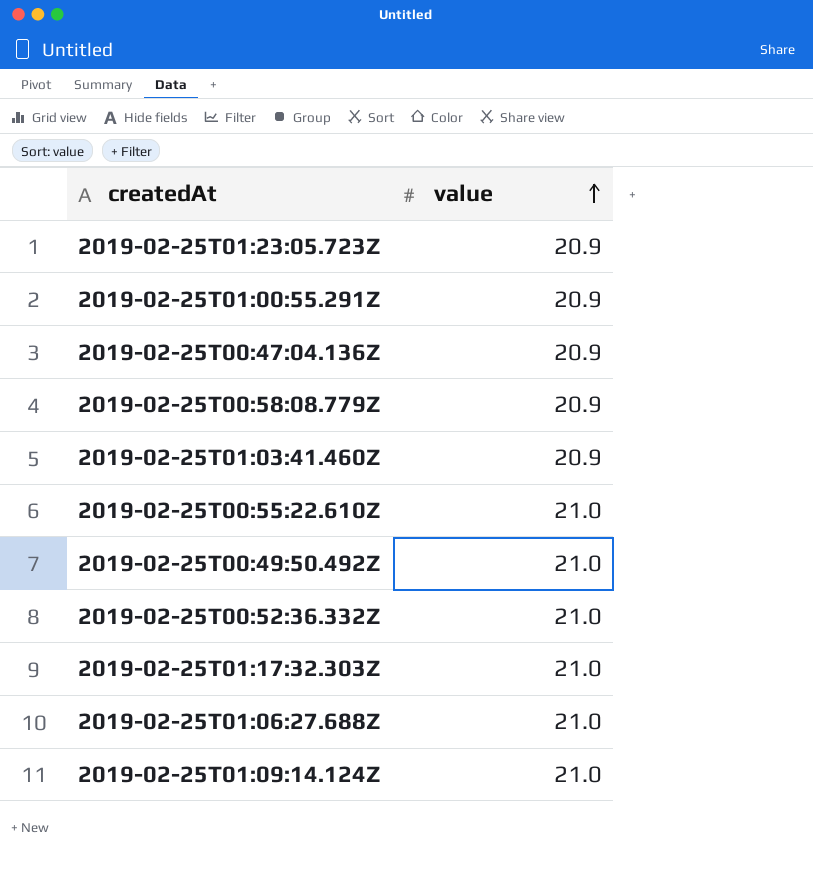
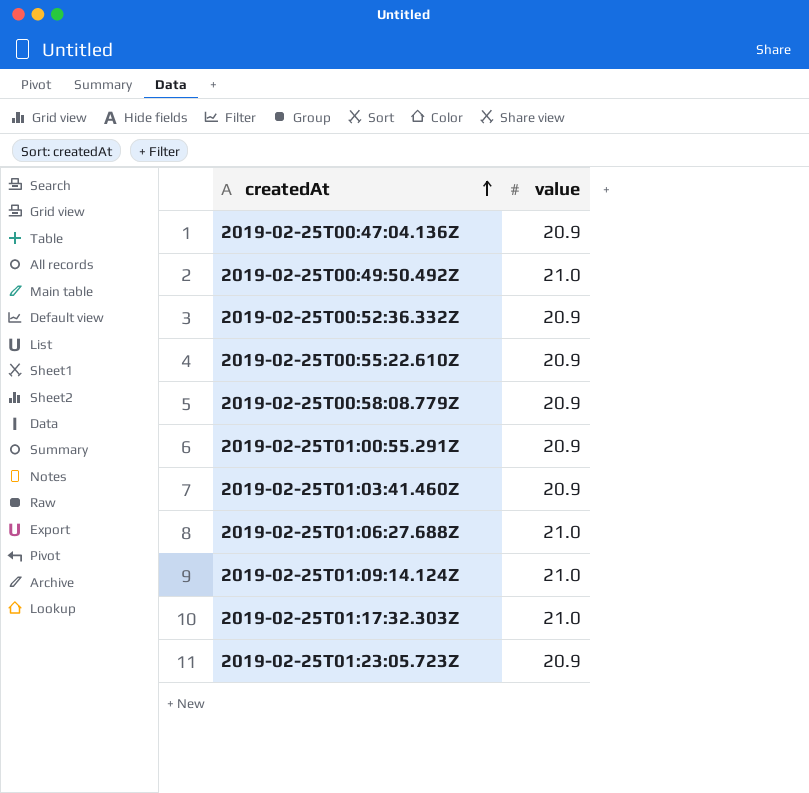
row order: value ascending -> createdAt ascending
2019-02-25T00:52:36.332Z | value: 21.0 -> 20.9
2019-02-25T00:55:22.610Z | value: 21.0 -> 20.9

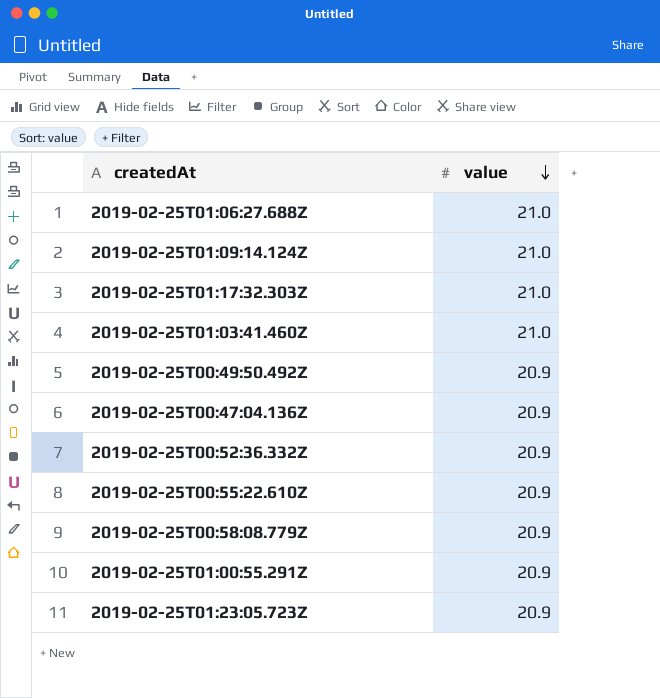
row order: createdAt ascending -> value descending
2019-02-25T01:03:41.460Z | value: 20.9 -> 21.0
2019-02-25T00:49:50.492Z | value: 21.0 -> 20.9

